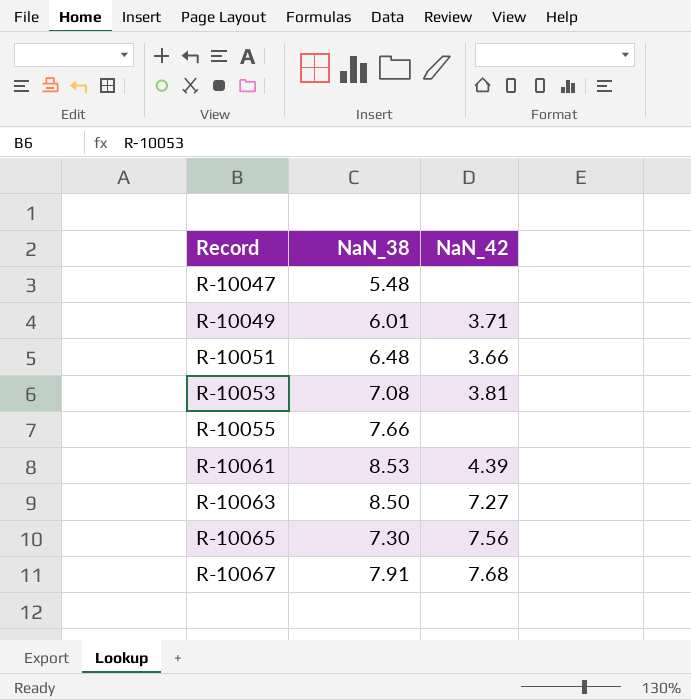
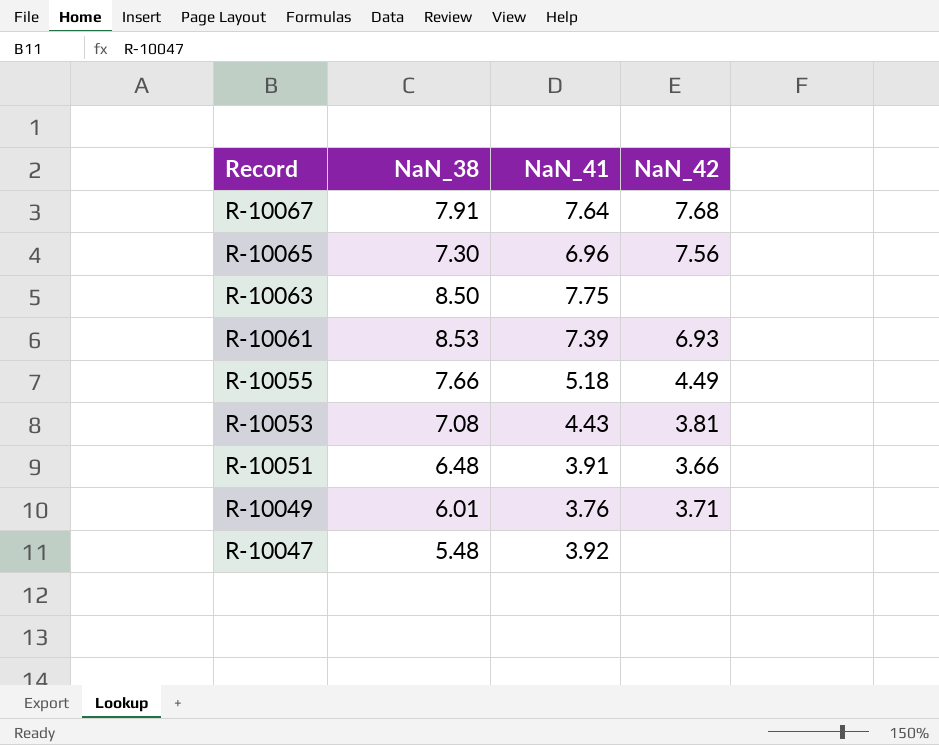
row order: Record ascending -> Record descending
column NaN_41 | position: none -> 3
R-10063 | NaN_42: 7.27 -> none
R-10061 | NaN_42: 4.39 -> 6.93
R-10055 | NaN_42: none -> 4.49

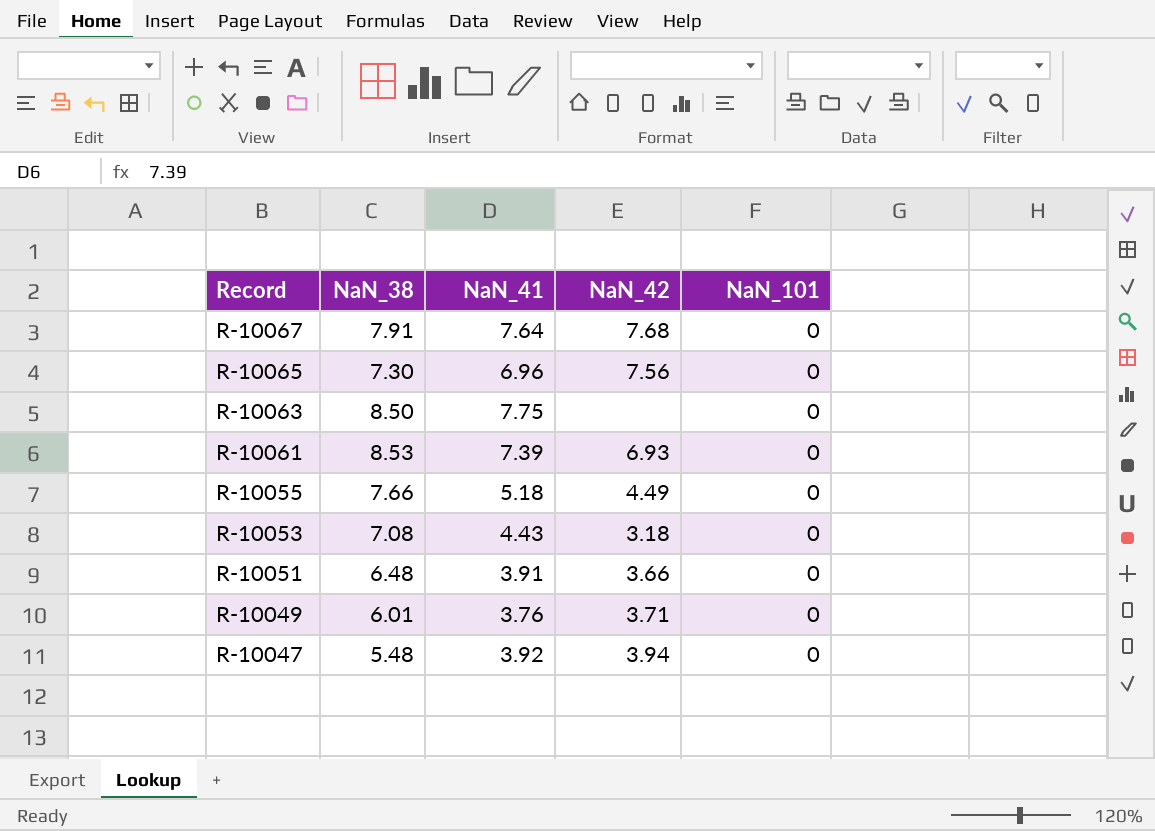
column NaN_101 | position: none -> 5
R-10053 | NaN_42: 3.81 -> 3.18
R-10047 | NaN_42: none -> 3.94

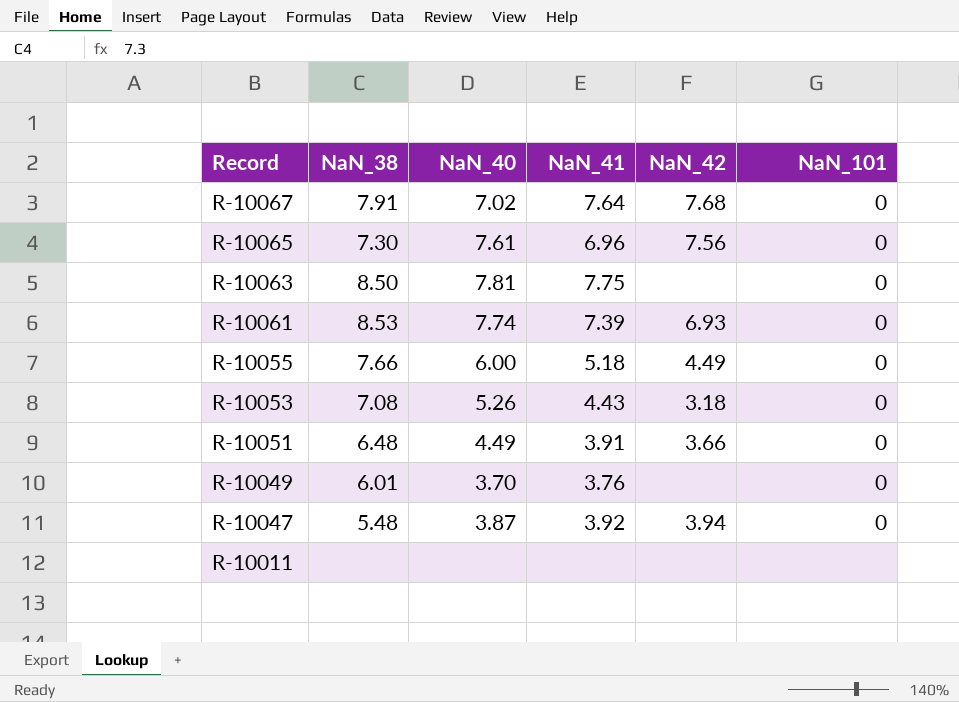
column NaN_40 | position: none -> 3
R-10049 | NaN_42: 3.71 -> none
row R-10011: none -> none | none | none | none | none

